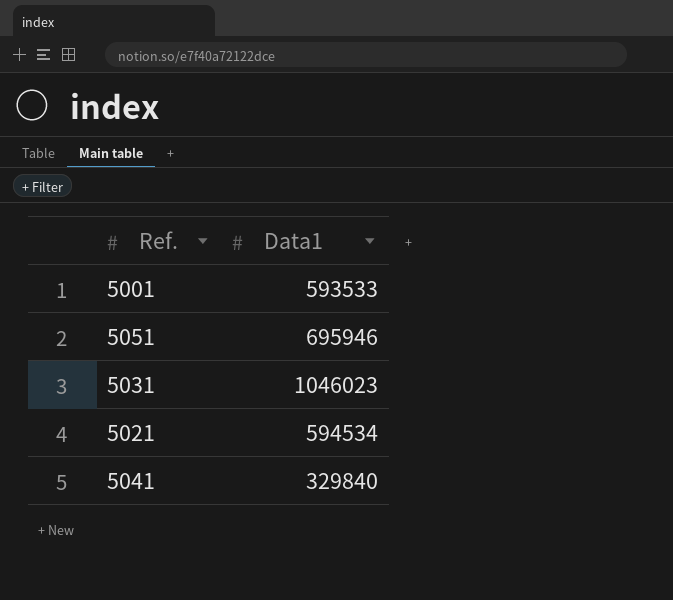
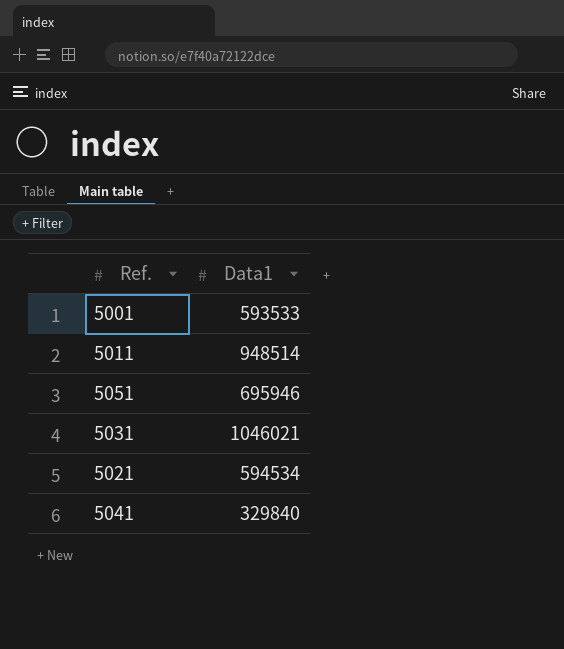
row 5011: none -> 948514
5031 | Data1: 1046023 -> 1046021

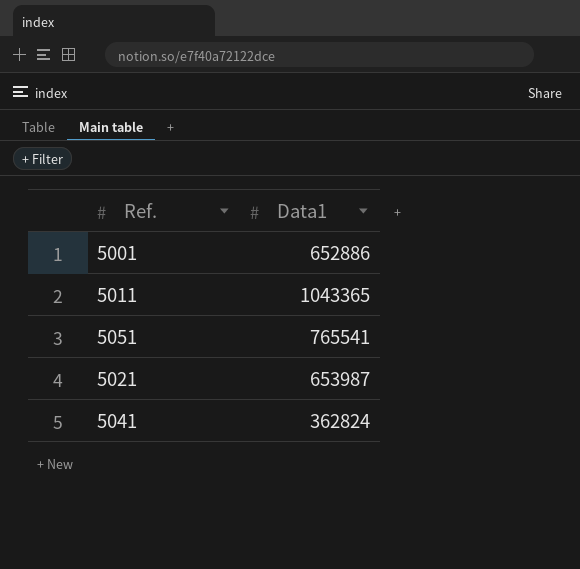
row 5031: 1046021 -> none
5001 | Data1: 593533 -> 652886
5011 | Data1: 948514 -> 1043365
5051 | Data1: 695946 -> 765541
5021 | Data1: 594534 -> 653987
5041 | Data1: 329840 -> 362824

